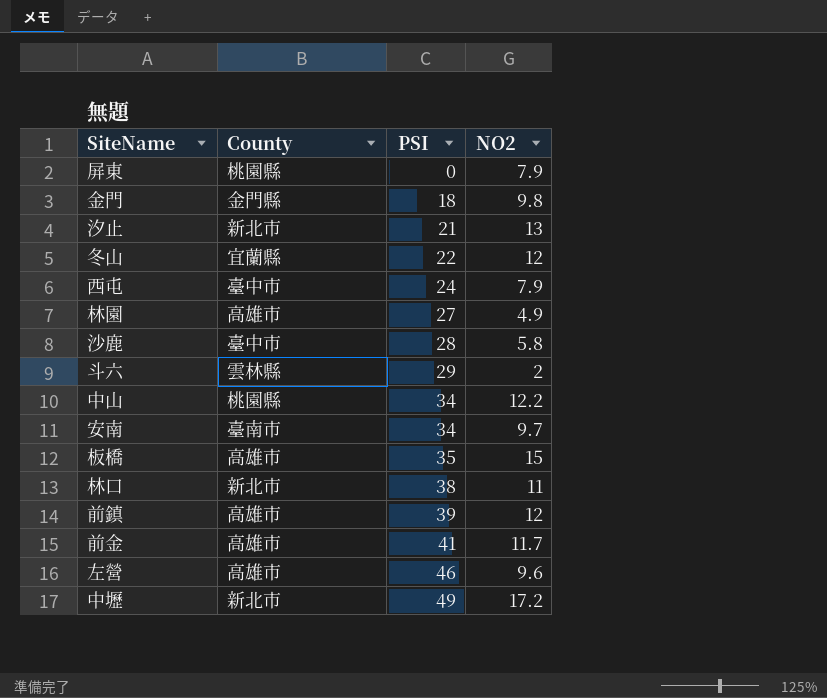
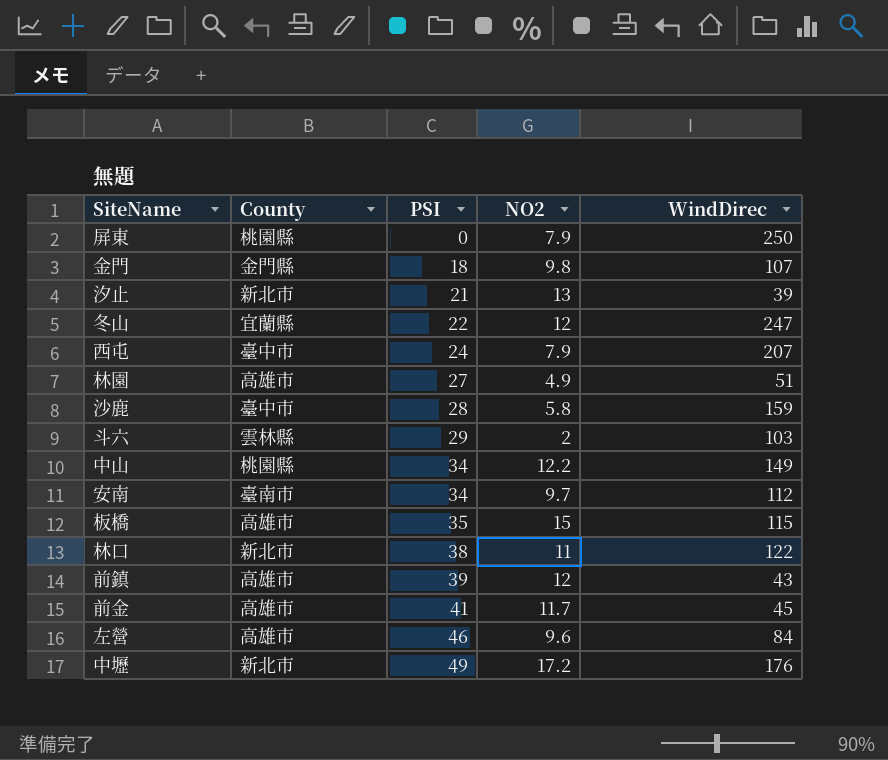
column WindDirec | position: none -> 5

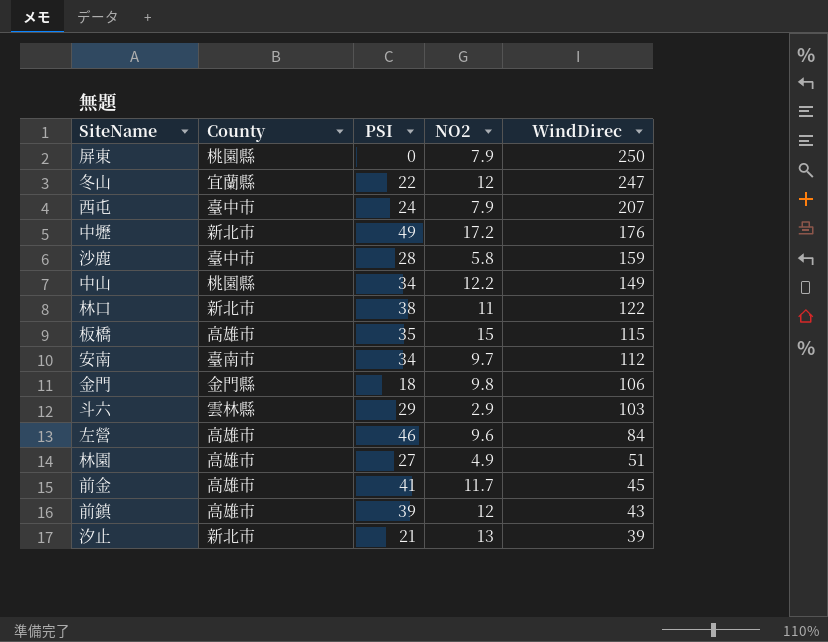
row order: PSI ascending -> WindDirec descending
金門 | WindDirec: 107 -> 106
斗六 | NO2: 2 -> 2.9

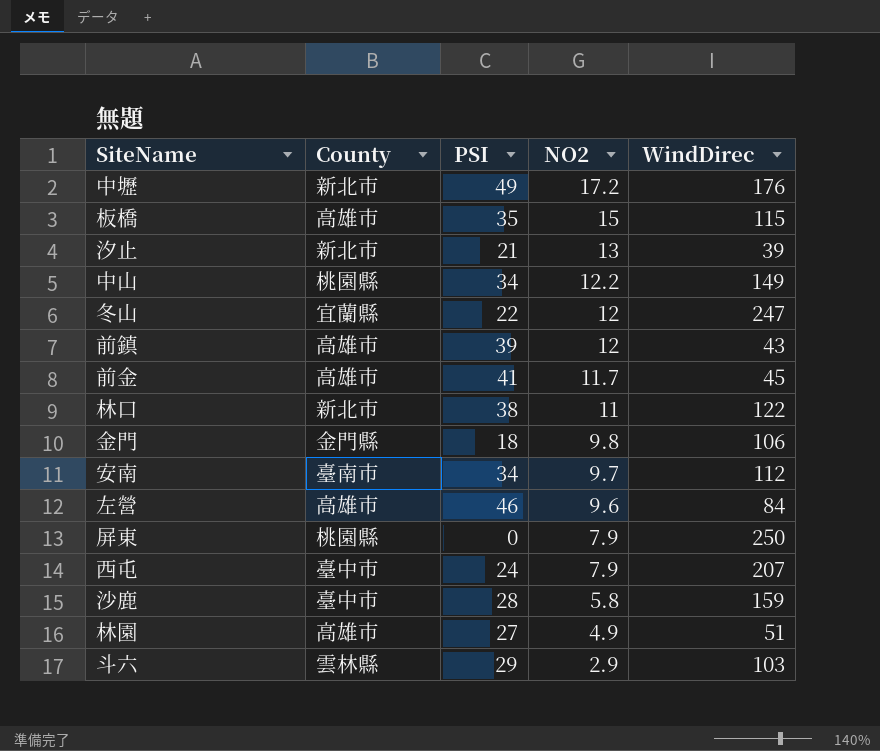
row order: WindDirec descending -> NO2 descending

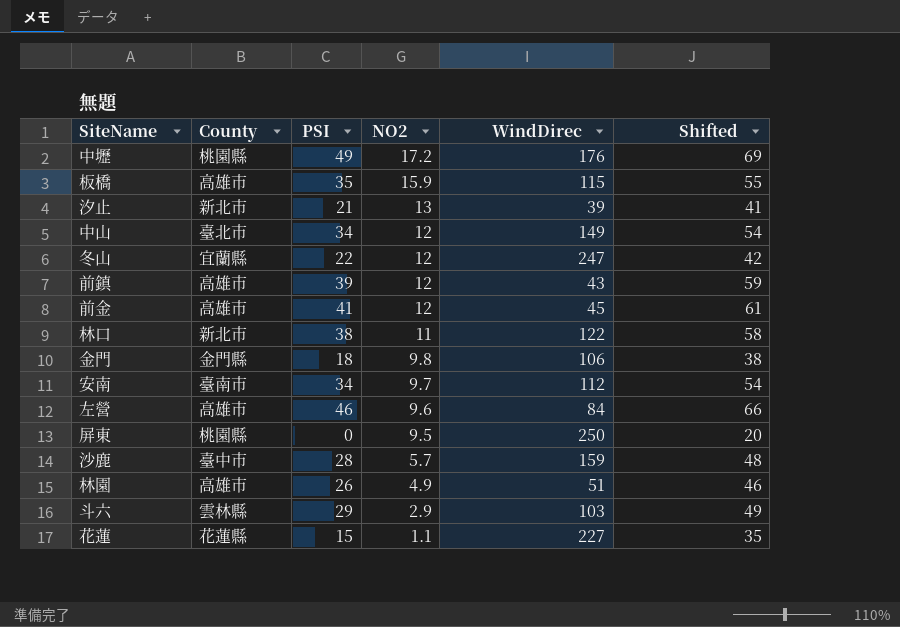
column Shifted | formula: none -> [PSI] + 20
row 西屯: 臺中市 | 24 | 7.9 | 207 -> none
中壢 | County: 新北市 -> 桃園縣
板橋 | NO2: 15 -> 15.9
中山 | County: 桃園縣 -> 臺北市
中山 | NO2: 12.2 -> 12
前金 | NO2: 11.7 -> 12
屏東 | NO2: 7.9 -> 9.5
沙鹿 | NO2: 5.8 -> 5.7
林園 | PSI: 27 -> 26
row 花蓮: none -> 花蓮縣 | 15 | 1.1 | 227 | 35

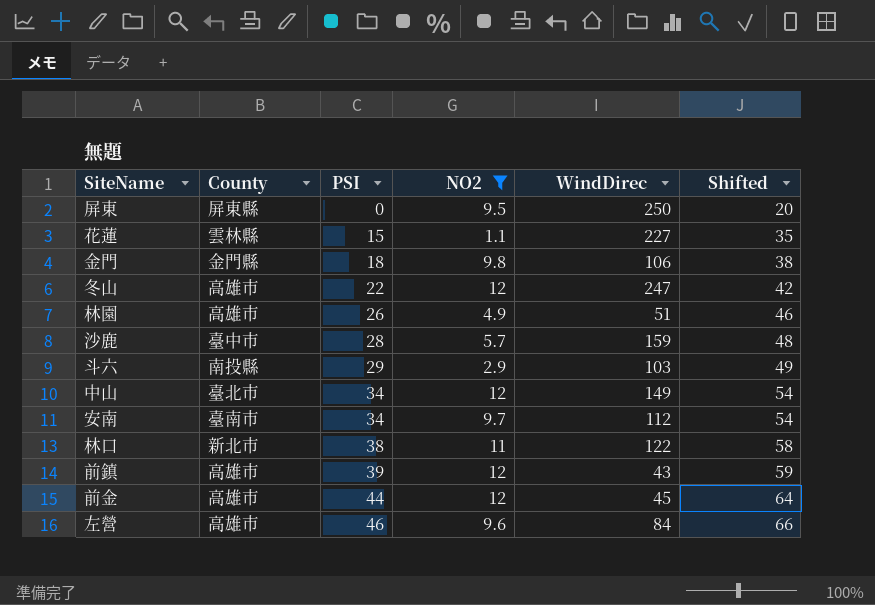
filter: none -> NO2 <= 12
row order: NO2 descending -> PSI ascending
屏東 | County: 桃園縣 -> 屏東縣
花蓮 | County: 花蓮縣 -> 雲林縣
冬山 | County: 宜蘭縣 -> 高雄市
斗六 | County: 雲林縣 -> 南投縣
前金 | PSI: 41 -> 44
前金 | Shifted: 61 -> 64

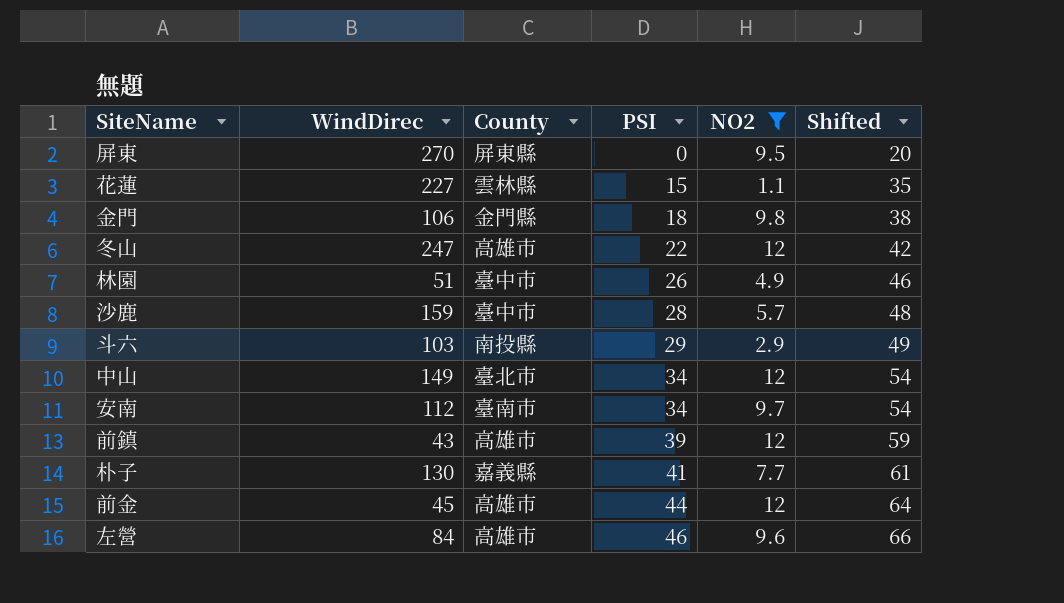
column WindDirec | position: 5 -> 2
row 林口: 新北市 | 38 | 11 | 122 | 58 -> none
屏東 | WindDirec: 250 -> 270
林園 | County: 高雄市 -> 臺中市
row 朴子: none -> 130 | 嘉義縣 | 41 | 7.7 | 61

